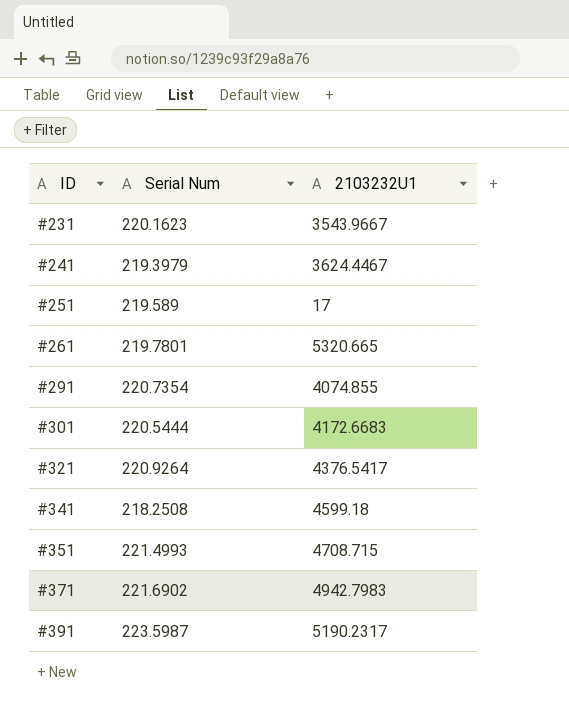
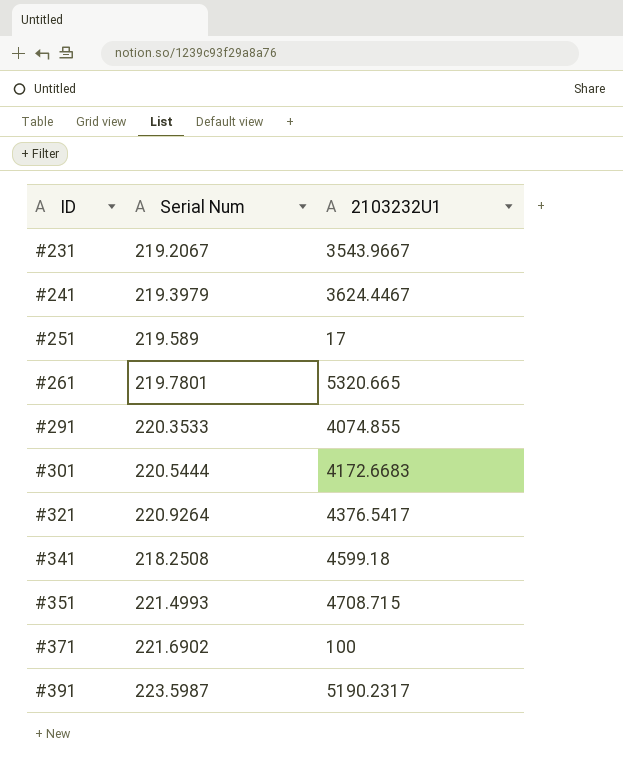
#231 | Serial Num: 220.1623 -> 219.2067
#291 | Serial Num: 220.7354 -> 220.3533
#371 | 2103232U1: 4942.7983 -> 100

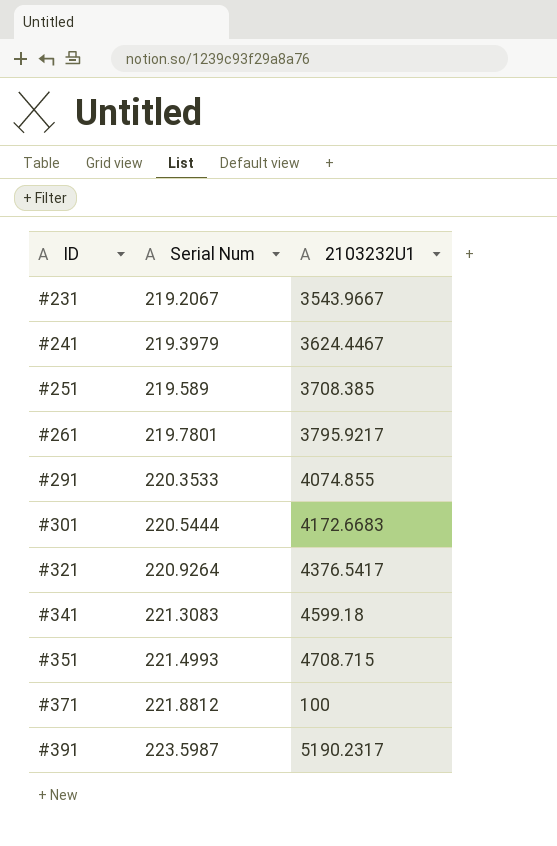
#251 | 2103232U1: 17 -> 3708.385
#261 | 2103232U1: 5320.665 -> 3795.9217
#341 | Serial Num: 218.2508 -> 221.3083
#371 | Serial Num: 221.6902 -> 221.8812

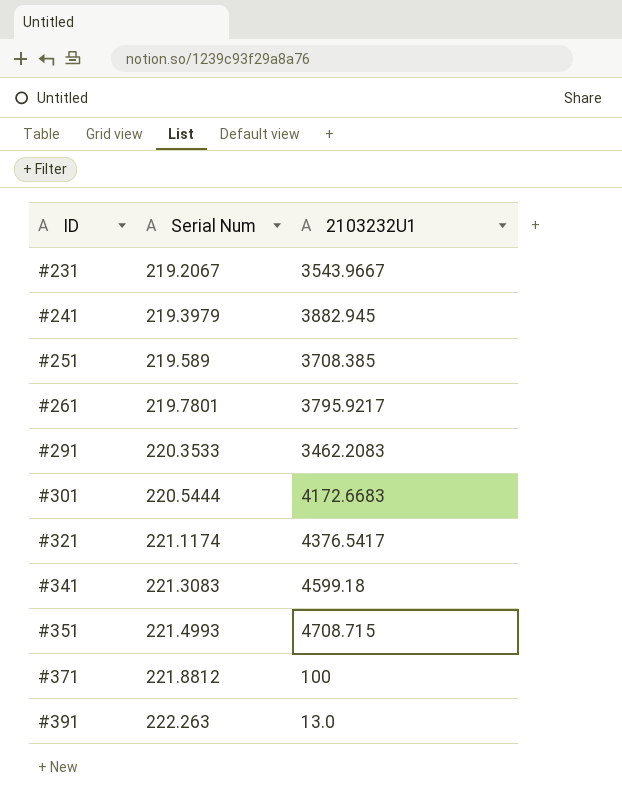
#241 | 2103232U1: 3624.4467 -> 3882.945
#291 | 2103232U1: 4074.855 -> 3462.2083
#321 | Serial Num: 220.9264 -> 221.1174
#391 | Serial Num: 223.5987 -> 222.263
#391 | 2103232U1: 5190.2317 -> 13.0

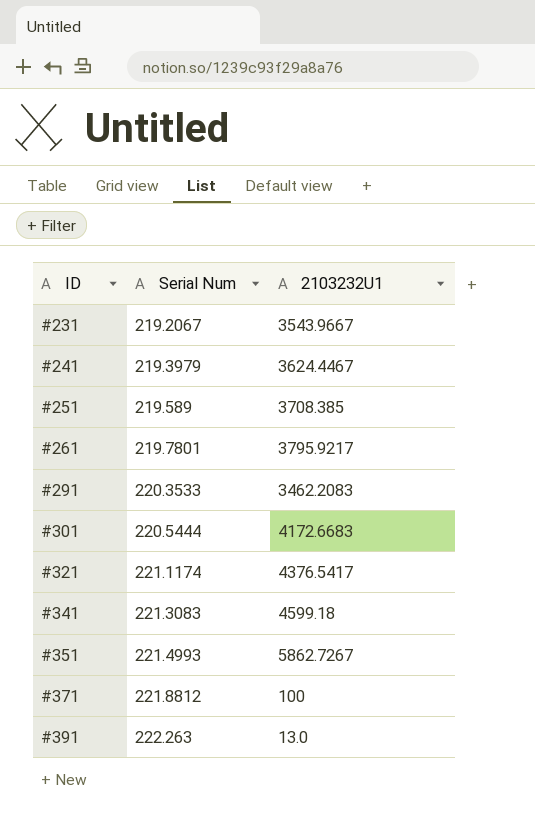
#241 | 2103232U1: 3882.945 -> 3624.4467
#351 | 2103232U1: 4708.715 -> 5862.7267

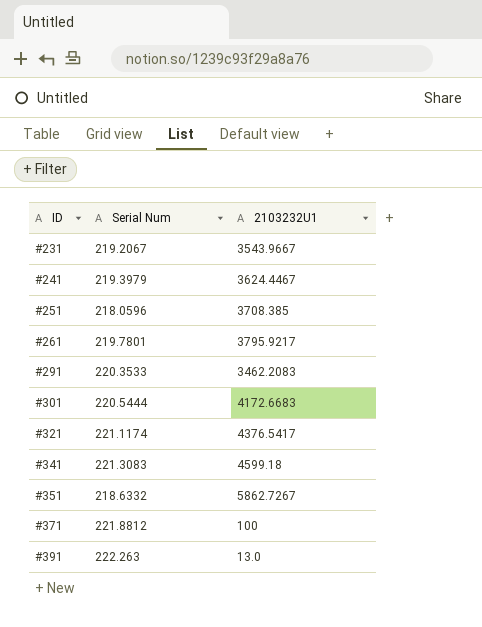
#251 | Serial Num: 219.589 -> 218.0596
#351 | Serial Num: 221.4993 -> 218.6332

